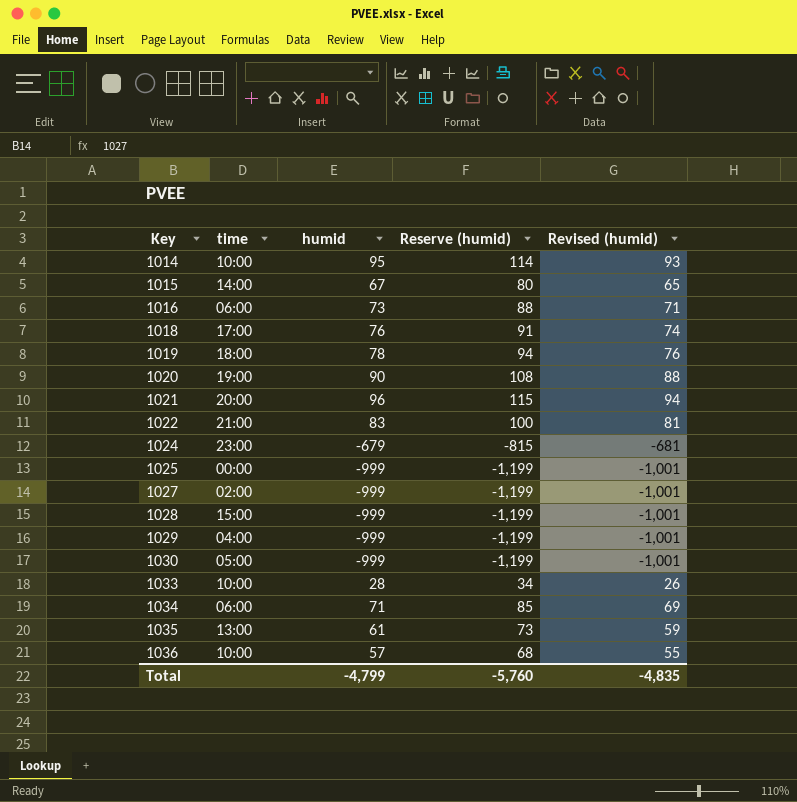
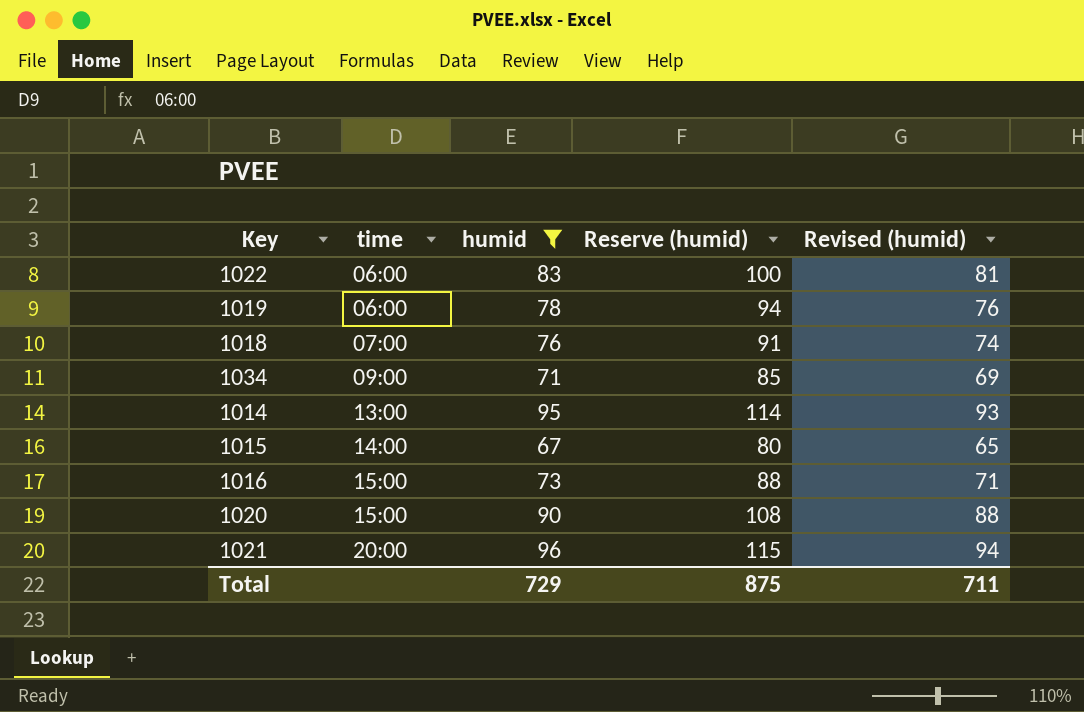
filter: none -> humid >= 67
row order: Key ascending -> time ascending
1022 | time: 21:00 -> 06:00
1019 | time: 18:00 -> 06:00
1018 | time: 17:00 -> 07:00
1034 | time: 06:00 -> 09:00
1014 | time: 10:00 -> 13:00
1016 | time: 06:00 -> 15:00
1020 | time: 19:00 -> 15:00
Total | humid: -4,799 -> 729
Total | Reserve (humid): -5,760 -> 875
Total | Revised (humid): -4,835 -> 711

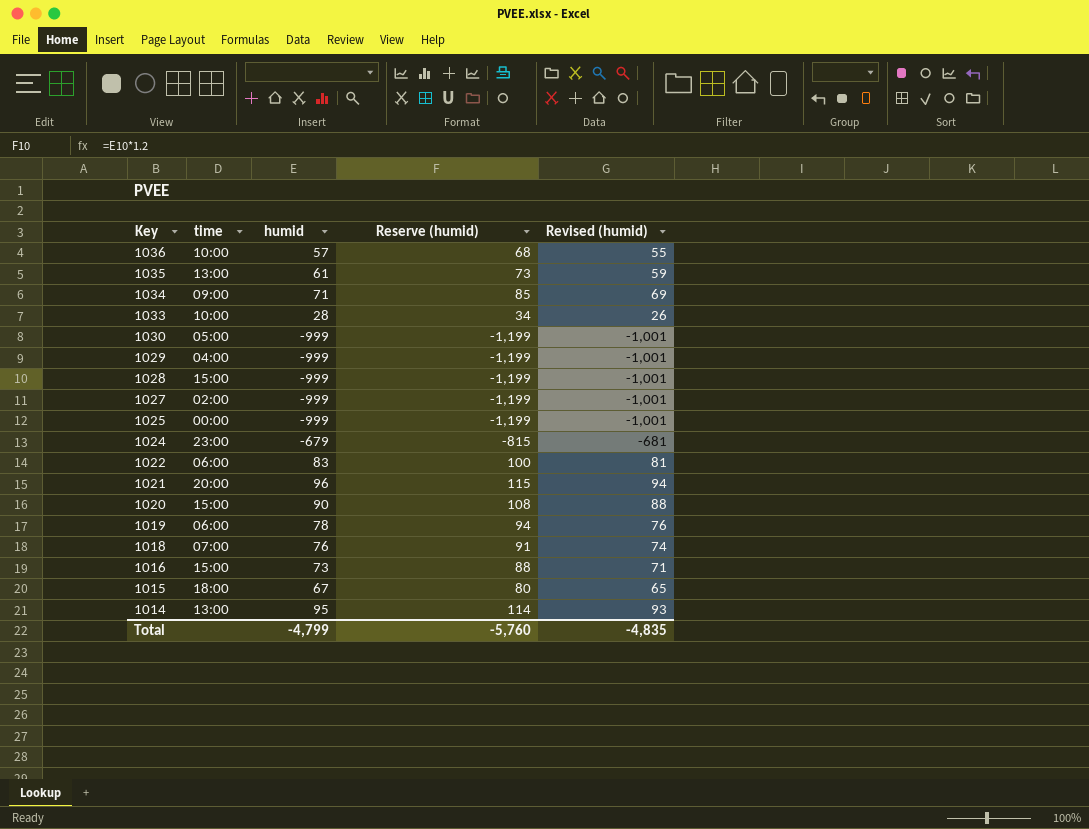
filter: humid >= 67 -> none
row order: time ascending -> Key descending
1015 | time: 14:00 -> 18:00
Total | humid: 729 -> -4,799
Total | Reserve (humid): 875 -> -5,760
Total | Revised (humid): 711 -> -4,835

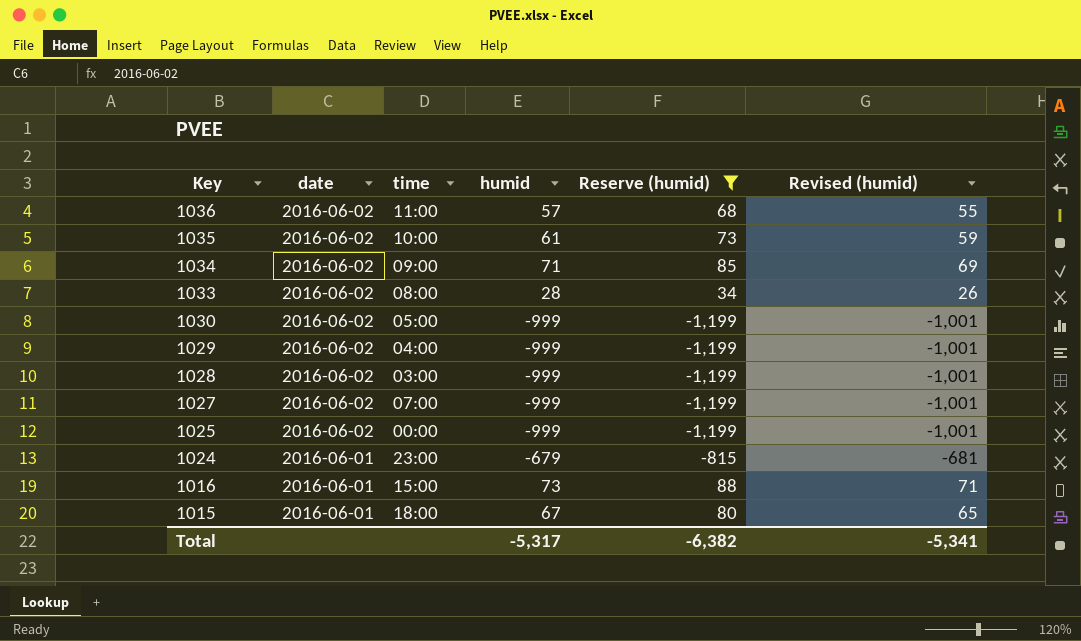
filter: none -> Reserve (humid) <= 88
column date | position: none -> 2
1036 | time: 10:00 -> 11:00
1035 | time: 13:00 -> 10:00
1033 | time: 10:00 -> 08:00
1028 | time: 15:00 -> 03:00
1027 | time: 02:00 -> 07:00
Total | humid: -4,799 -> -5,317
Total | Reserve (humid): -5,760 -> -6,382
Total | Revised (humid): -4,835 -> -5,341

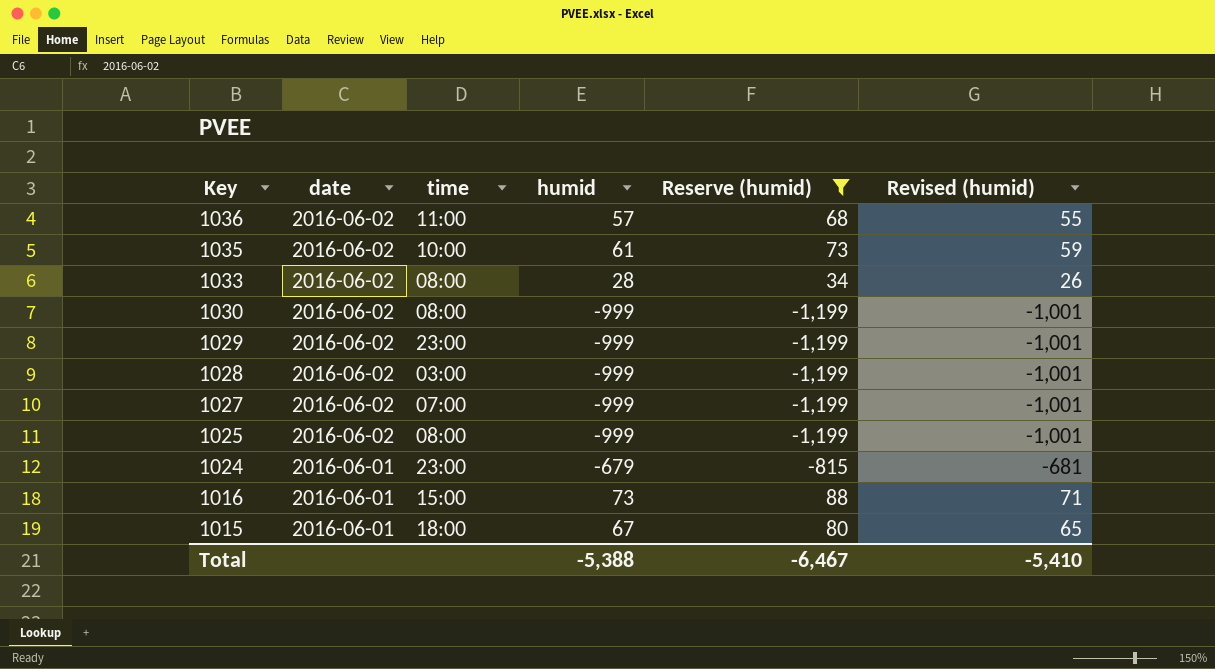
row 1034: 2016-06-02 | 09:00 | 71 | 85 | 69 -> none
1030 | time: 05:00 -> 08:00
1029 | time: 04:00 -> 23:00
1025 | time: 00:00 -> 08:00
Total | humid: -5,317 -> -5,388
Total | Reserve (humid): -6,382 -> -6,467
Total | Revised (humid): -5,341 -> -5,410

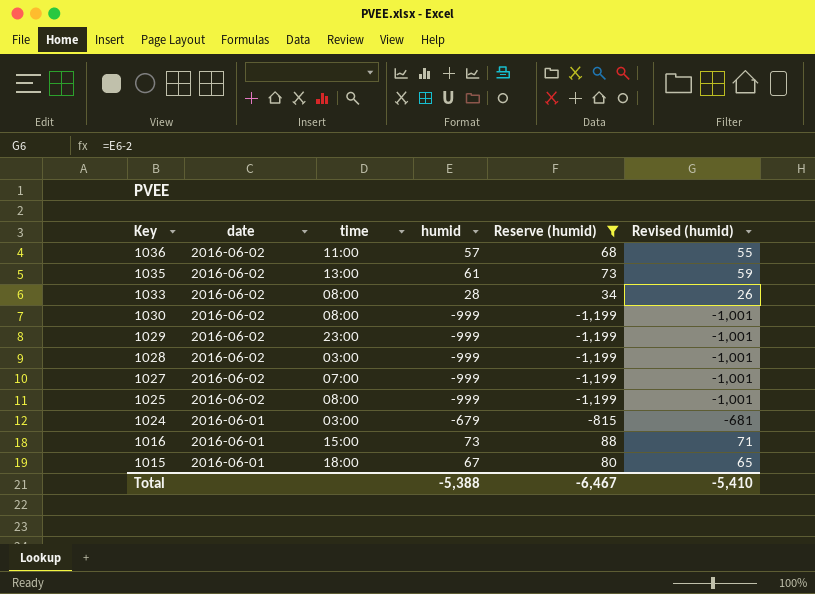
1035 | time: 10:00 -> 13:00
1024 | time: 23:00 -> 03:00

